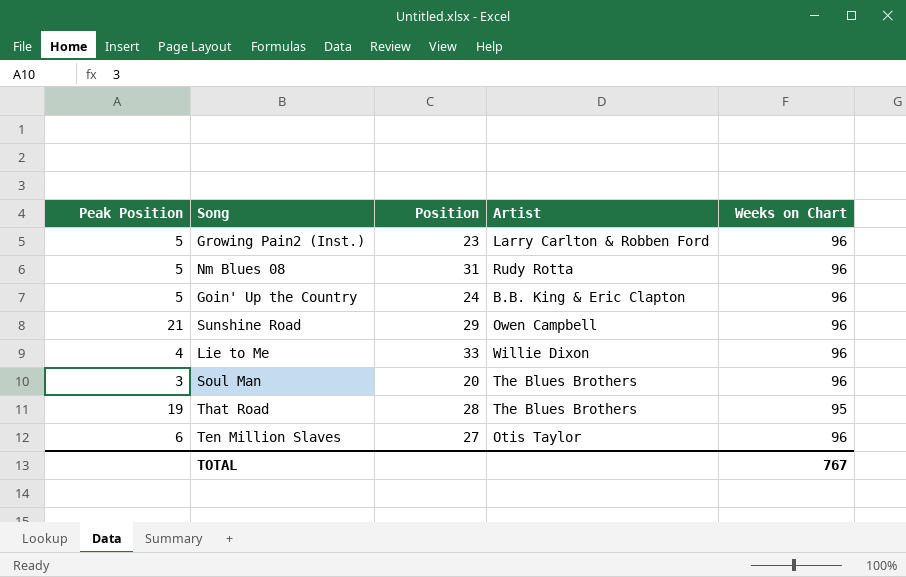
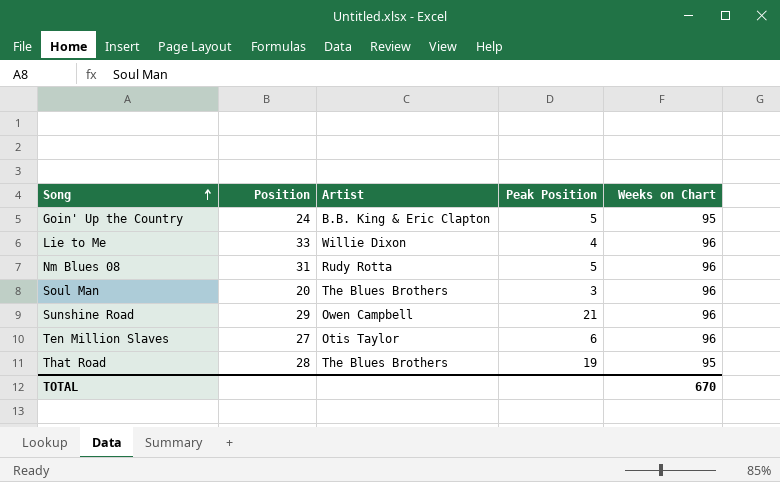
row order: none -> Song ascending
column Peak Position | position: 1 -> 4
row Growing Pain2 (Inst.): 5 | 23 | Larry Carlton & Robben Ford | 96 -> none
Goin' Up the Country | Weeks on Chart: 96 -> 95
TOTAL | Weeks on Chart: 767 -> 670

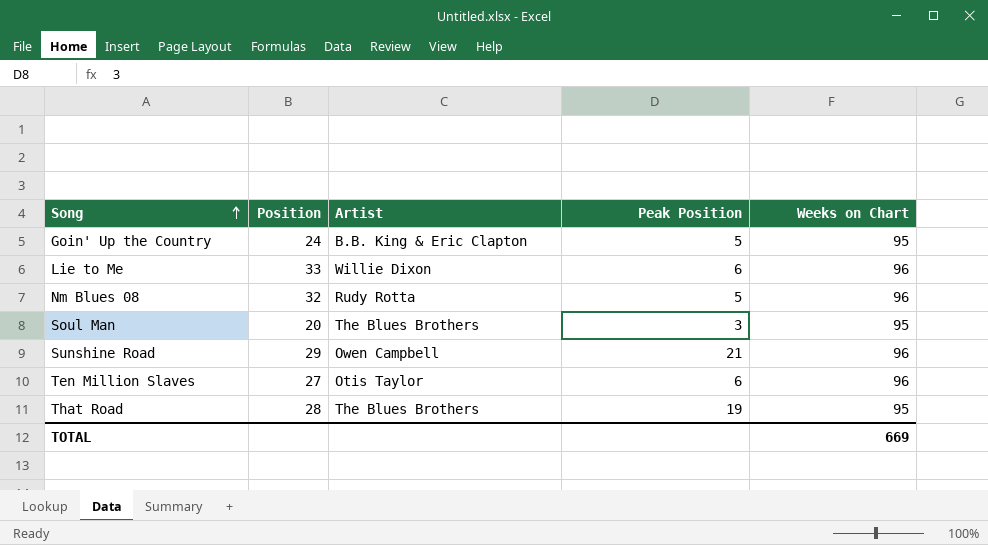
Lie to Me | Peak Position: 4 -> 6
Nm Blues 08 | Position: 31 -> 32
Soul Man | Weeks on Chart: 96 -> 95
TOTAL | Weeks on Chart: 670 -> 669

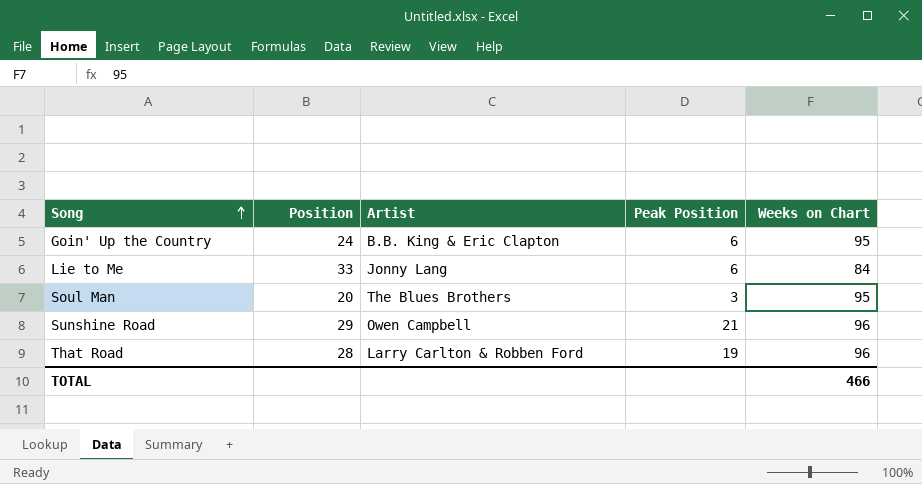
row Nm Blues 08: 32 | Rudy Rotta | 5 | 96 -> none
row Ten Million Slaves: 27 | Otis Taylor | 6 | 96 -> none
Goin' Up the Country | Peak Position: 5 -> 6
Lie to Me | Artist: Willie Dixon -> Jonny Lang
Lie to Me | Weeks on Chart: 96 -> 84
That Road | Artist: The Blues Brothers -> Larry Carlton & Robben Ford
That Road | Weeks on Chart: 95 -> 96
TOTAL | Weeks on Chart: 669 -> 466

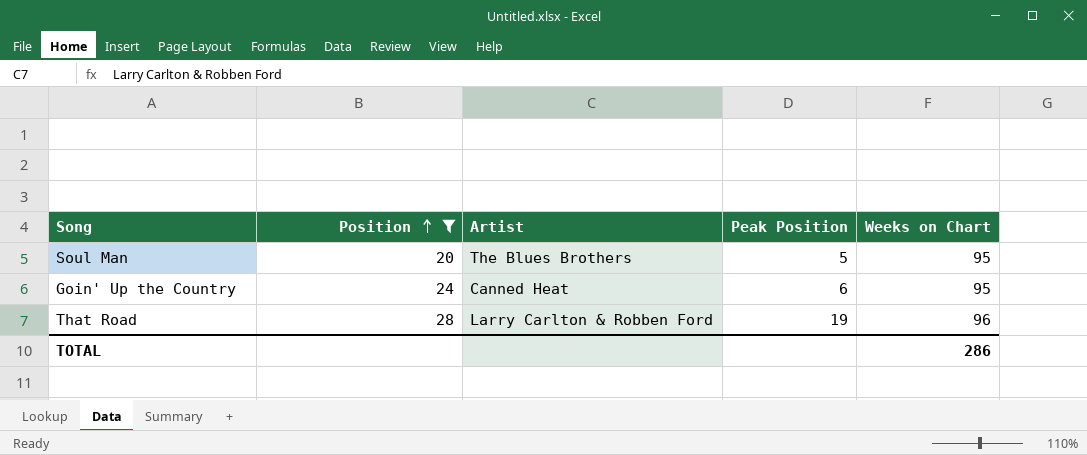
filter: none -> Position <= 28
row order: Song ascending -> Position ascending
Soul Man | Peak Position: 3 -> 5
Goin' Up the Country | Artist: B.B. King & Eric Clapton -> Canned Heat
TOTAL | Weeks on Chart: 466 -> 286

